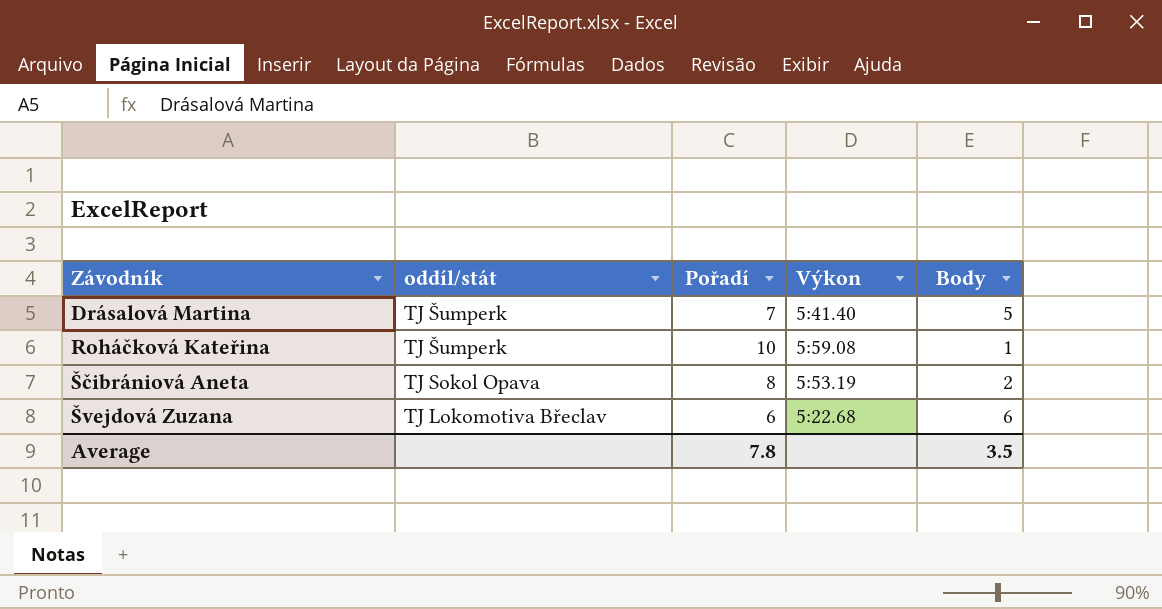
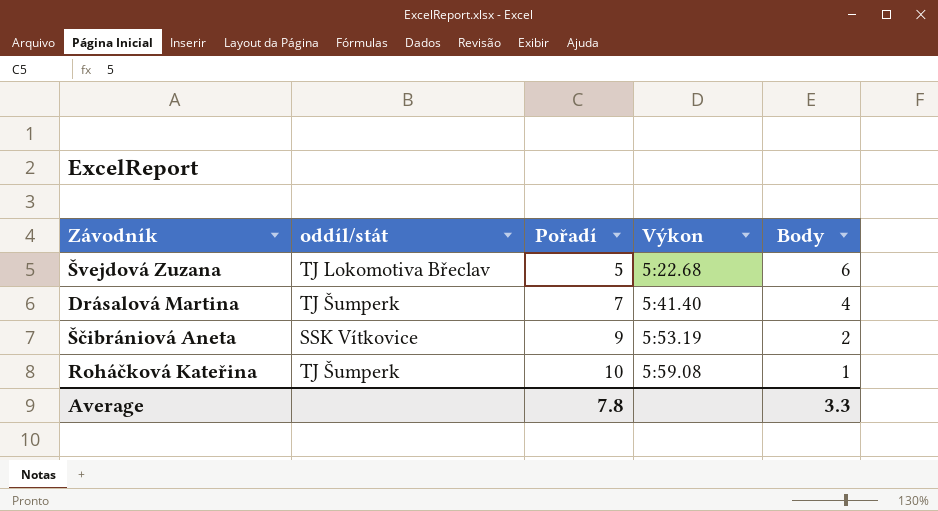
row order: Závodník ascending -> Pořadí ascending
Švejdová Zuzana | Pořadí: 6 -> 5
Drásalová Martina | Body: 5 -> 4
Ščibrániová Aneta | oddíl/stát: TJ Sokol Opava -> SSK Vítkovice
Ščibrániová Aneta | Pořadí: 8 -> 9
Average | Body: 3.5 -> 3.3

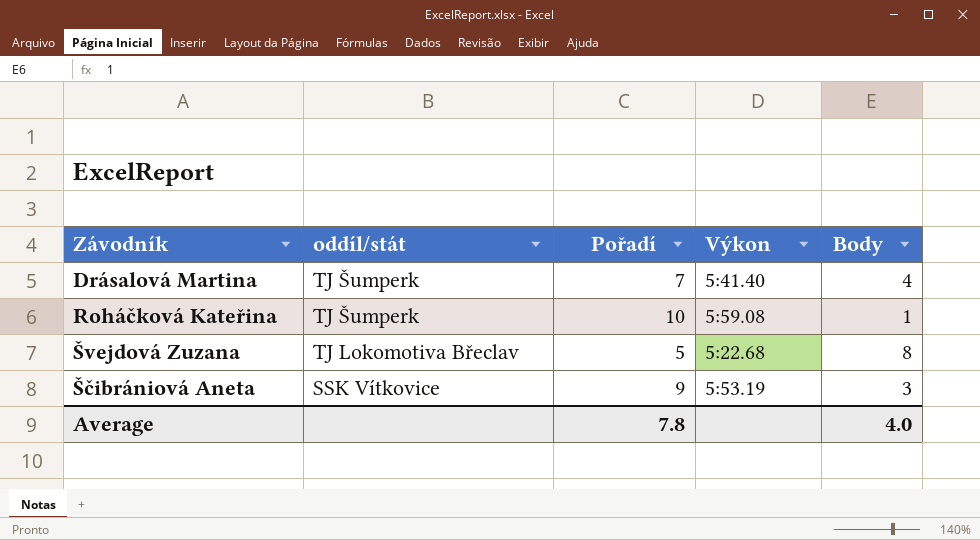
row order: Pořadí ascending -> oddíl/stát descending
Švejdová Zuzana | Body: 6 -> 8
Ščibrániová Aneta | Body: 2 -> 3
Average | Body: 3.3 -> 4.0

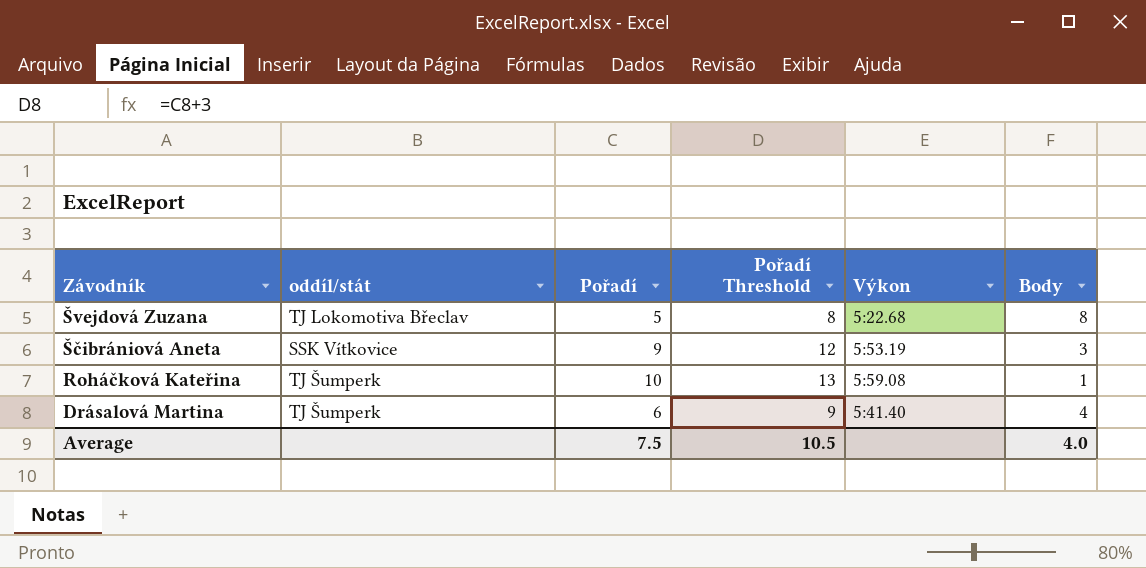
row order: oddíl/stát descending -> Závodník descending
column Pořadí Threshold | formula: none -> [Pořadí] + 3
Drásalová Martina | Pořadí: 7 -> 6
Average | Pořadí: 7.8 -> 7.5

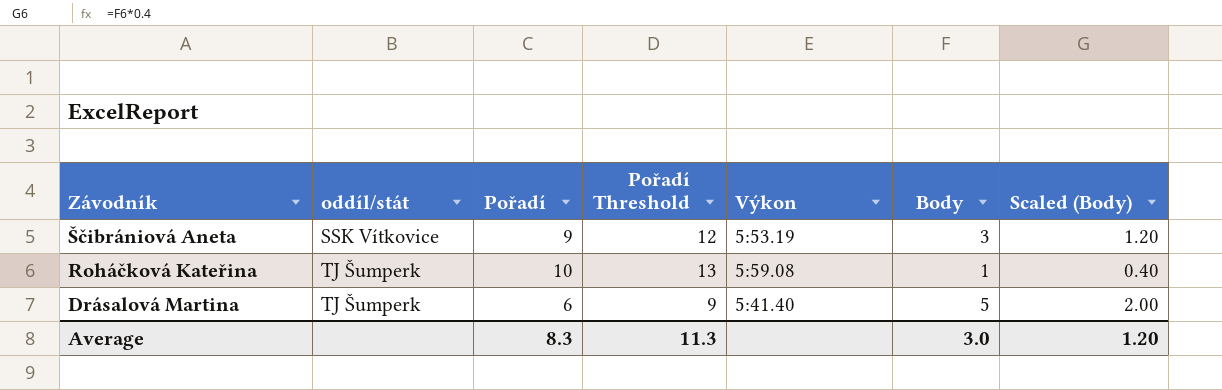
column Scaled (Body) | formula: none -> [Body] * 0.4
row Švejdová Zuzana: TJ Lokomotiva Břeclav | 5 | 8 | 5:22.68 | 8 -> none
Drásalová Martina | Body: 4 -> 5
Average | Pořadí: 7.5 -> 8.3
Average | Pořadí Threshold: 10.5 -> 11.3
Average | Body: 4.0 -> 3.0

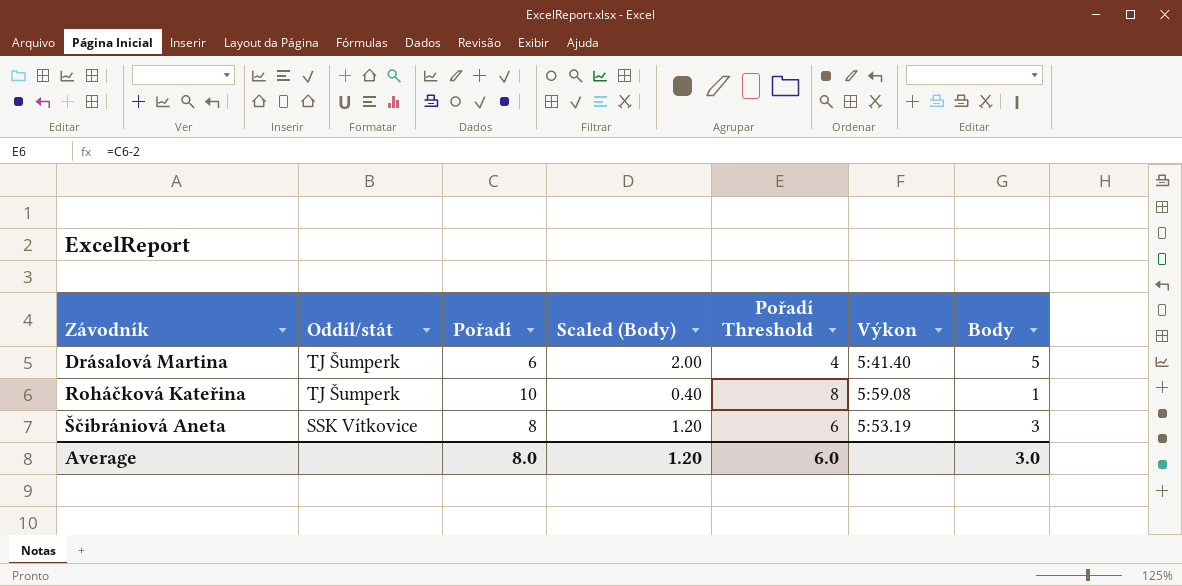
row order: Závodník descending -> Závodník ascending
column name: oddíl/stát -> Oddíl/stát
column Scaled (Body) | position: 7 -> 4
column Pořadí Threshold | formula: [Pořadí] + 3 -> [Pořadí] - 2
Ščibrániová Aneta | Pořadí: 9 -> 8
Average | Pořadí: 8.3 -> 8.0
Average | Pořadí Threshold: 11.3 -> 6.0

